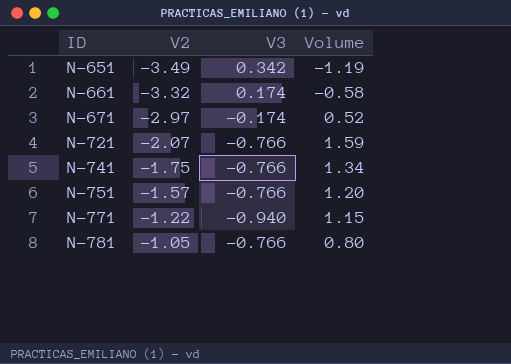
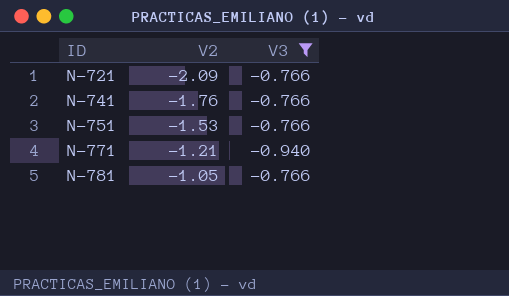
filter: none -> V3 <= -0.766
column Volume | formula: [V2] * [V3] -> none
N-721 | V2: -2.07 -> -2.09
N-741 | V2: -1.75 -> -1.76
N-751 | V2: -1.57 -> -1.53
N-771 | V2: -1.22 -> -1.21

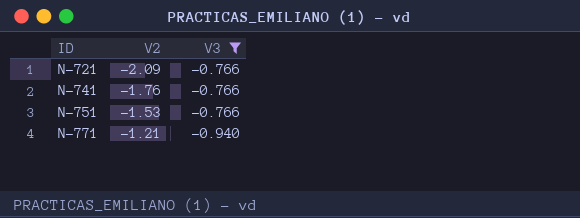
row N-781: -1.05 | -0.766 -> none

